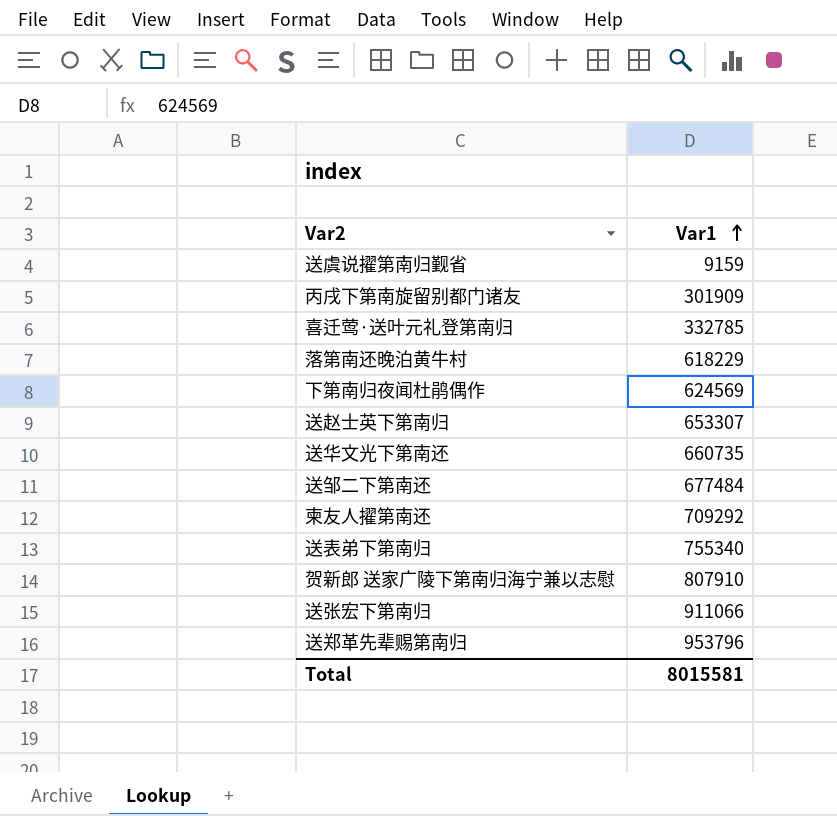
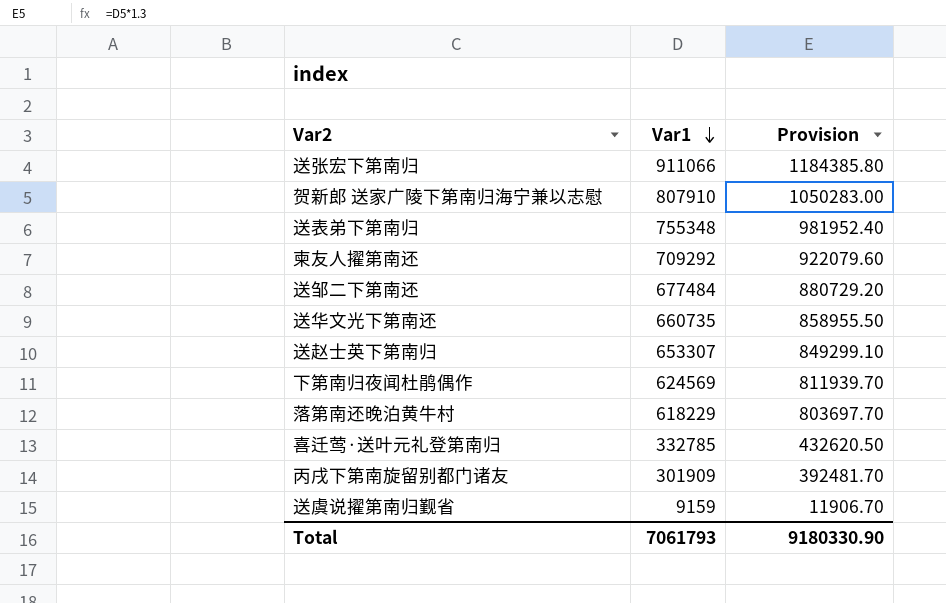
row order: Var1 ascending -> Var1 descending
column Provision | formula: none -> [Var1] * 1.3
row 送郑革先辈赐第南归: 953796 -> none
送表弟下第南归 | Var1: 755340 -> 755348
Total | Var1: 8015581 -> 7061793

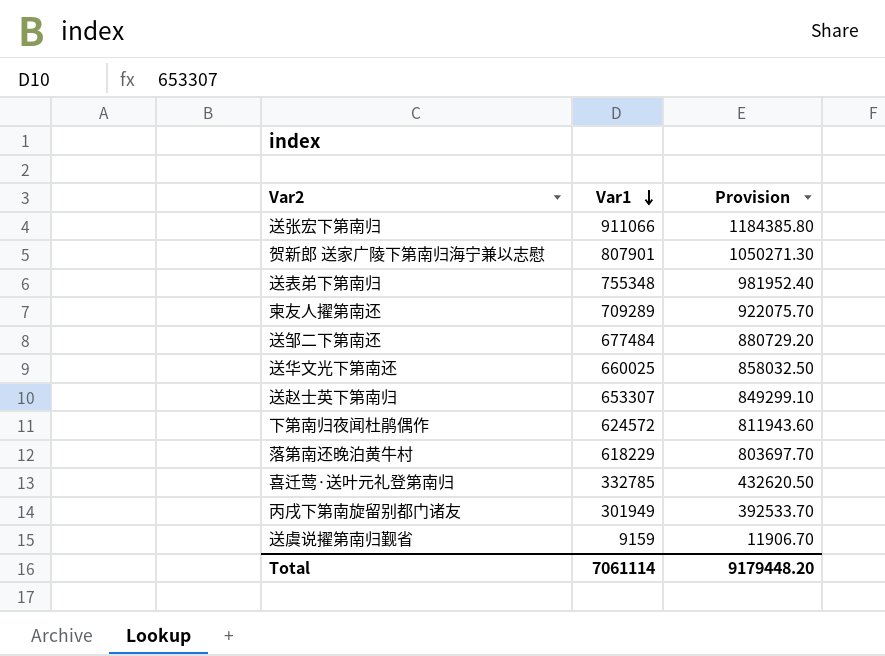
贺新郎 送家广陵下第南归海宁兼以志慰 | Var1: 807910 -> 807901
贺新郎 送家广陵下第南归海宁兼以志慰 | Provision: 1050283.00 -> 1050271.30
柬友人擢第南还 | Var1: 709292 -> 709289
柬友人擢第南还 | Provision: 922079.60 -> 922075.70
送华文光下第南还 | Var1: 660735 -> 660025
送华文光下第南还 | Provision: 858955.50 -> 858032.50
下第南归夜闻杜鹃偶作 | Var1: 624569 -> 624572
下第南归夜闻杜鹃偶作 | Provision: 811939.70 -> 811943.60
丙戌下第南旋留别都门诸友 | Var1: 301909 -> 301949
丙戌下第南旋留别都门诸友 | Provision: 392481.70 -> 392533.70
Total | Var1: 7061793 -> 7061114
Total | Provision: 9180330.90 -> 9179448.20

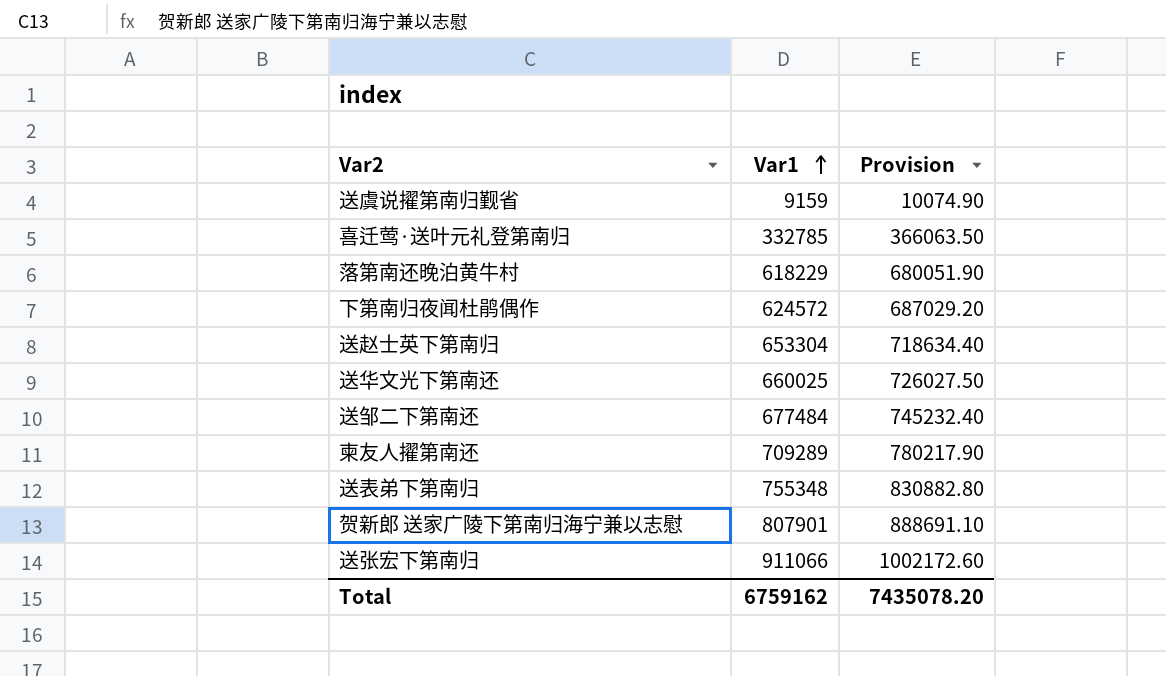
row order: Var1 descending -> Var1 ascending
column Provision | formula: [Var1] * 1.3 -> [Var1] * 1.1
row 丙戌下第南旋留别都门诸友: 301949 | 392533.70 -> none
送赵士英下第南归 | Var1: 653307 -> 653304
Total | Var1: 7061114 -> 6759162
Total | Provision: 9179448.20 -> 7435078.20

